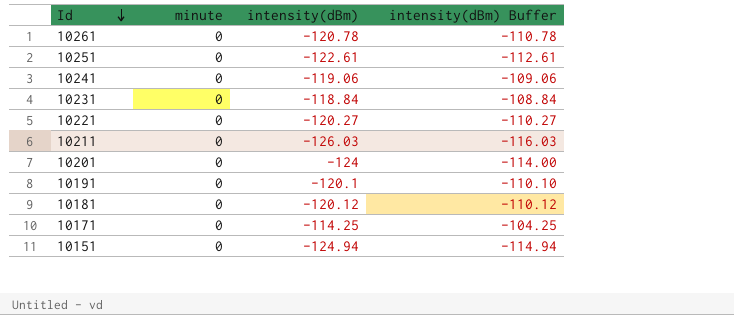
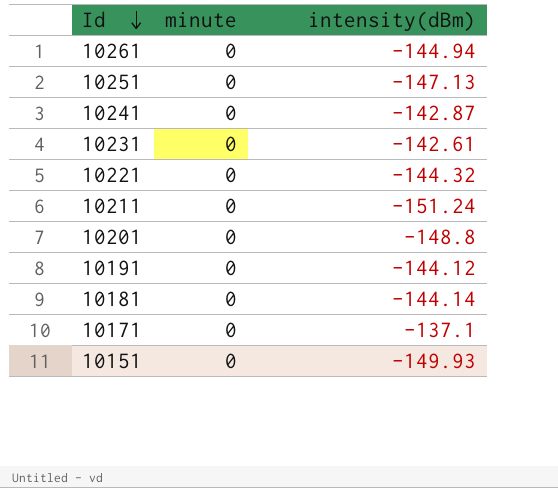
column intensity(dBm) Buffer | formula: [intensity(dBm)] + 10 -> none
10261 | intensity(dBm): -120.78 -> -144.94
10251 | intensity(dBm): -122.61 -> -147.13
10241 | intensity(dBm): -119.06 -> -142.87
10231 | intensity(dBm): -118.84 -> -142.61
10221 | intensity(dBm): -120.27 -> -144.32
10211 | intensity(dBm): -126.03 -> -151.24
10201 | intensity(dBm): -124 -> -148.8
10191 | intensity(dBm): -120.1 -> -144.12
10181 | intensity(dBm): -120.12 -> -144.14
10171 | intensity(dBm): -114.25 -> -137.1
10151 | intensity(dBm): -124.94 -> -149.93

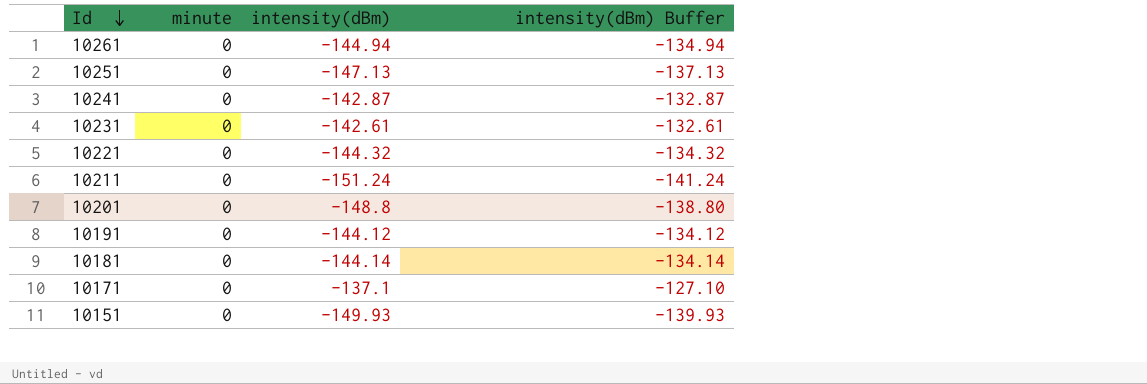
column intensity(dBm) Buffer | formula: none -> [intensity(dBm)] + 10

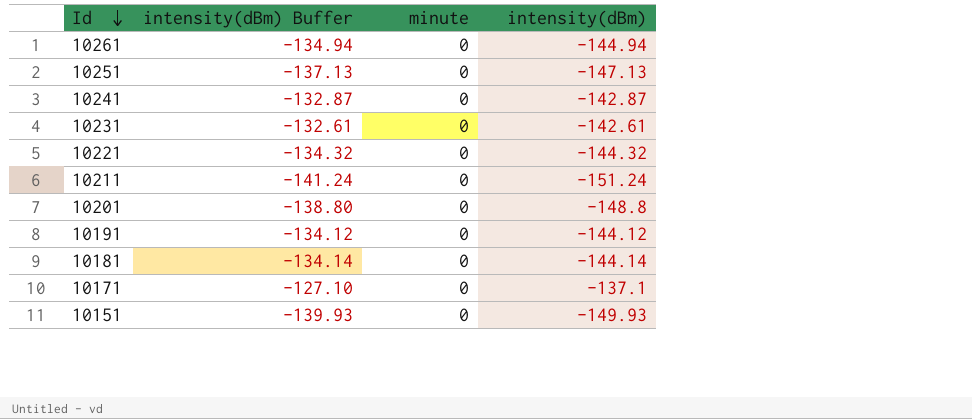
column intensity(dBm) Buffer | position: 4 -> 2

